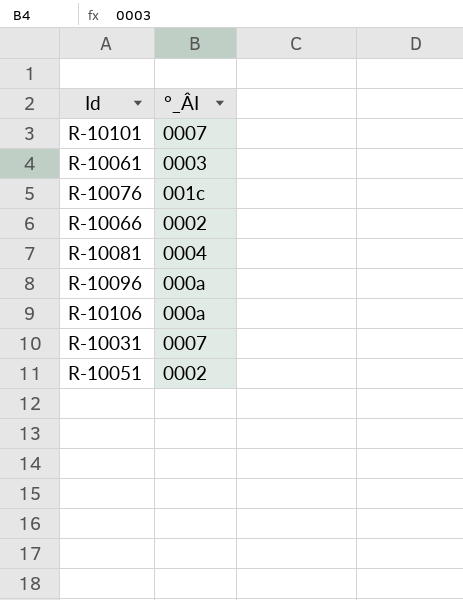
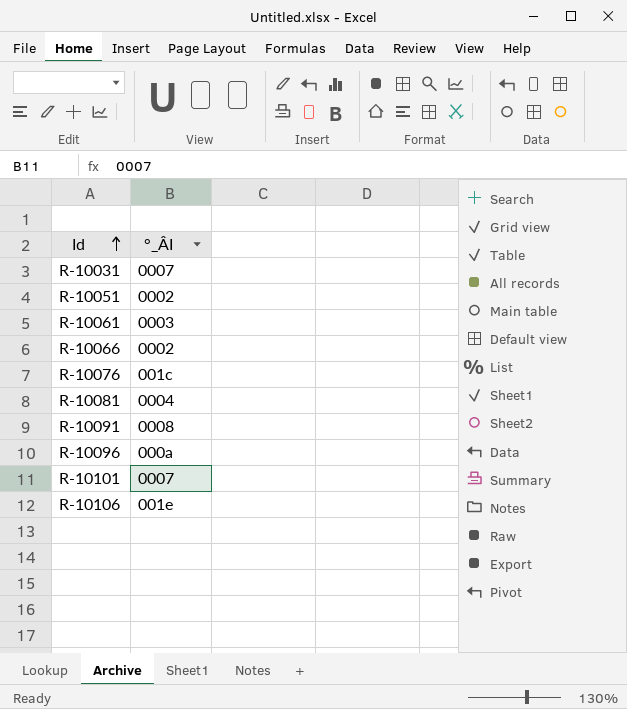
row order: none -> Id ascending
row R-10091: none -> 0008
R-10106 | °_ÂI: 000a -> 001e

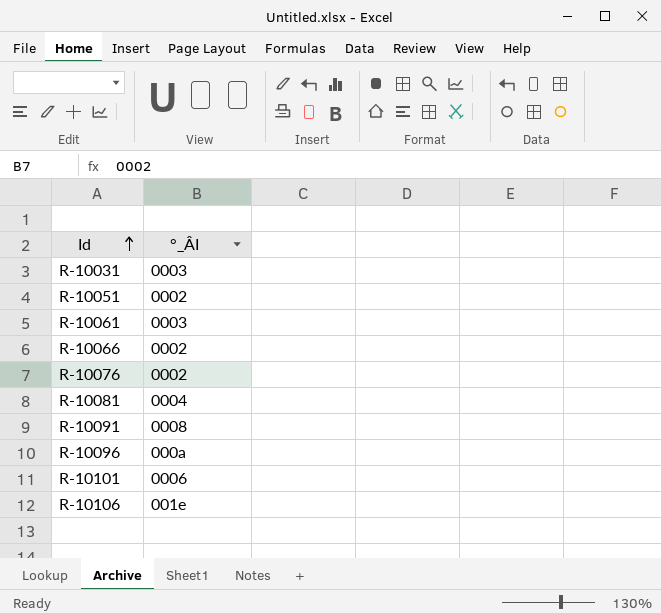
R-10031 | °_ÂI: 0007 -> 0003
R-10076 | °_ÂI: 001c -> 0002
R-10101 | °_ÂI: 0007 -> 0006

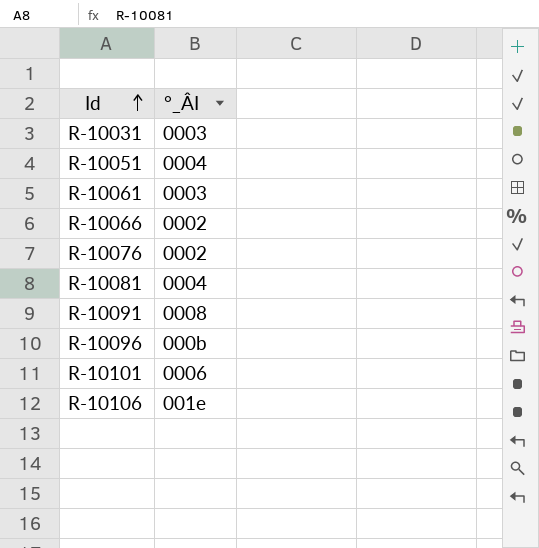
R-10051 | °_ÂI: 0002 -> 0004
R-10096 | °_ÂI: 000a -> 000b

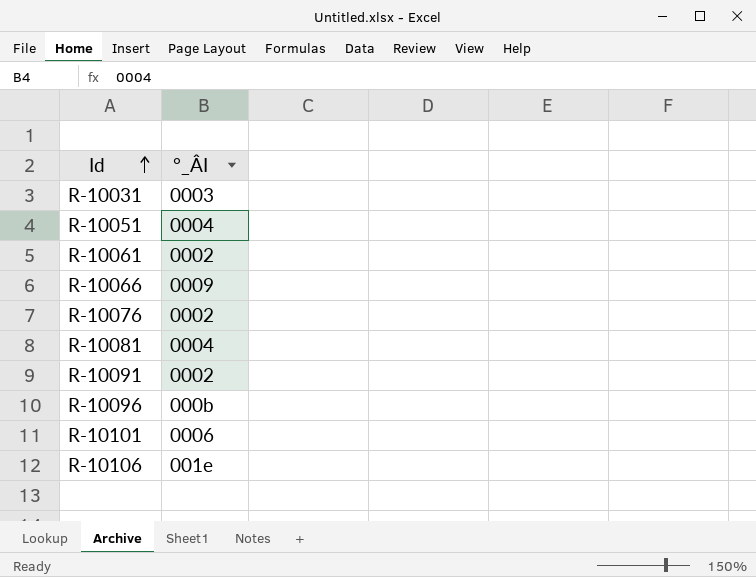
R-10061 | °_ÂI: 0003 -> 0002
R-10066 | °_ÂI: 0002 -> 0009
R-10091 | °_ÂI: 0008 -> 0002

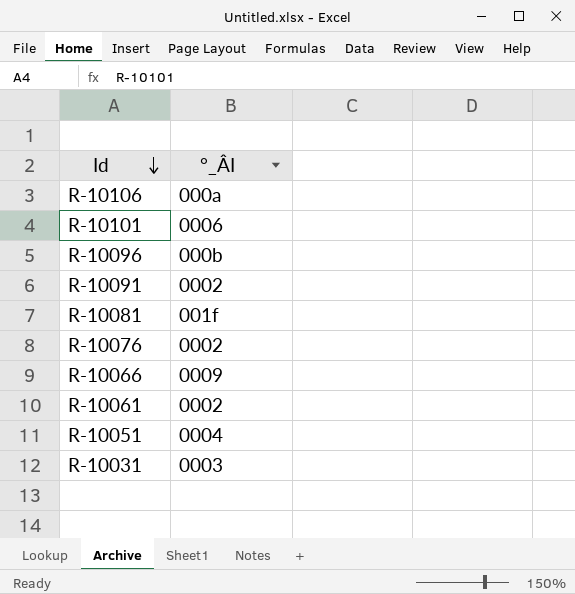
row order: Id ascending -> Id descending
R-10106 | °_ÂI: 001e -> 000a
R-10081 | °_ÂI: 0004 -> 001f

